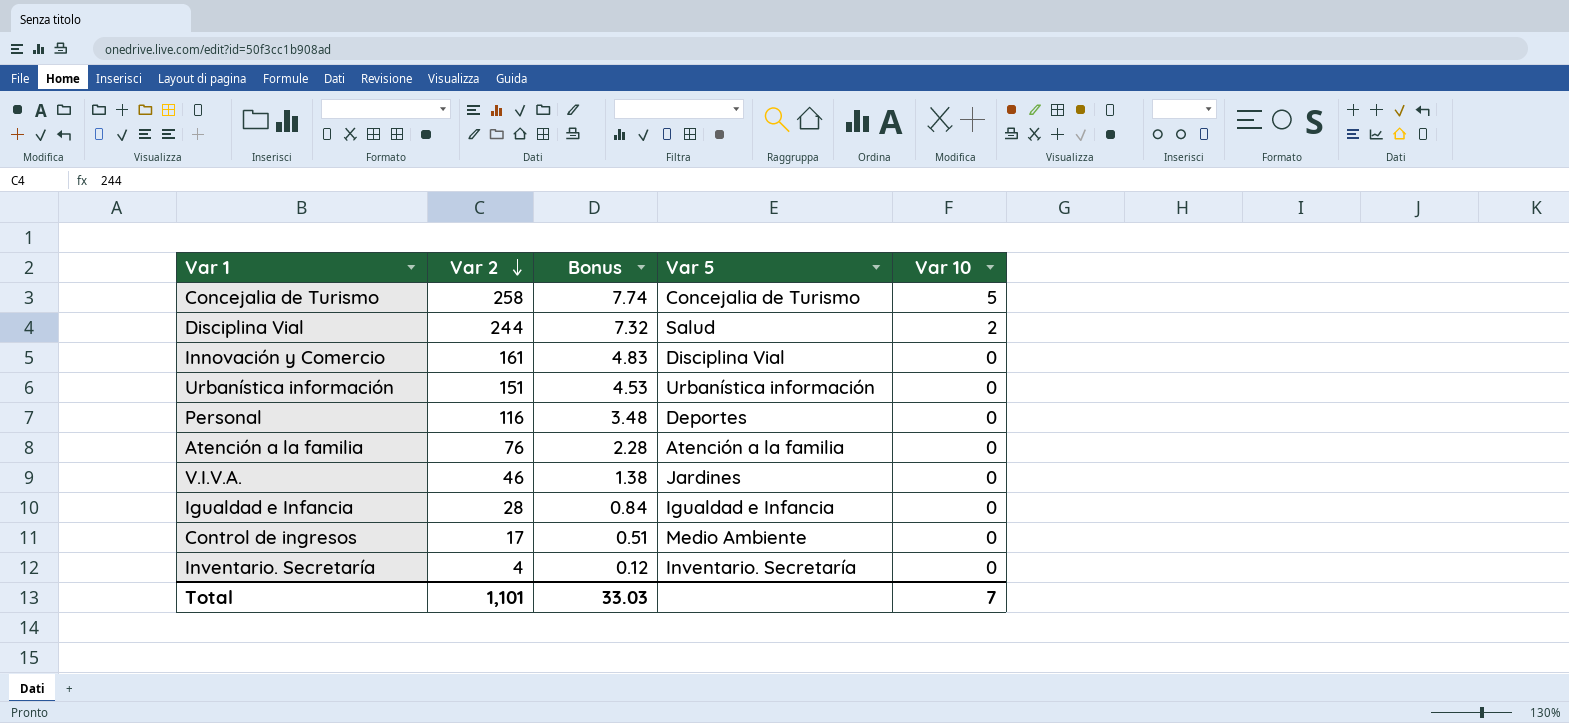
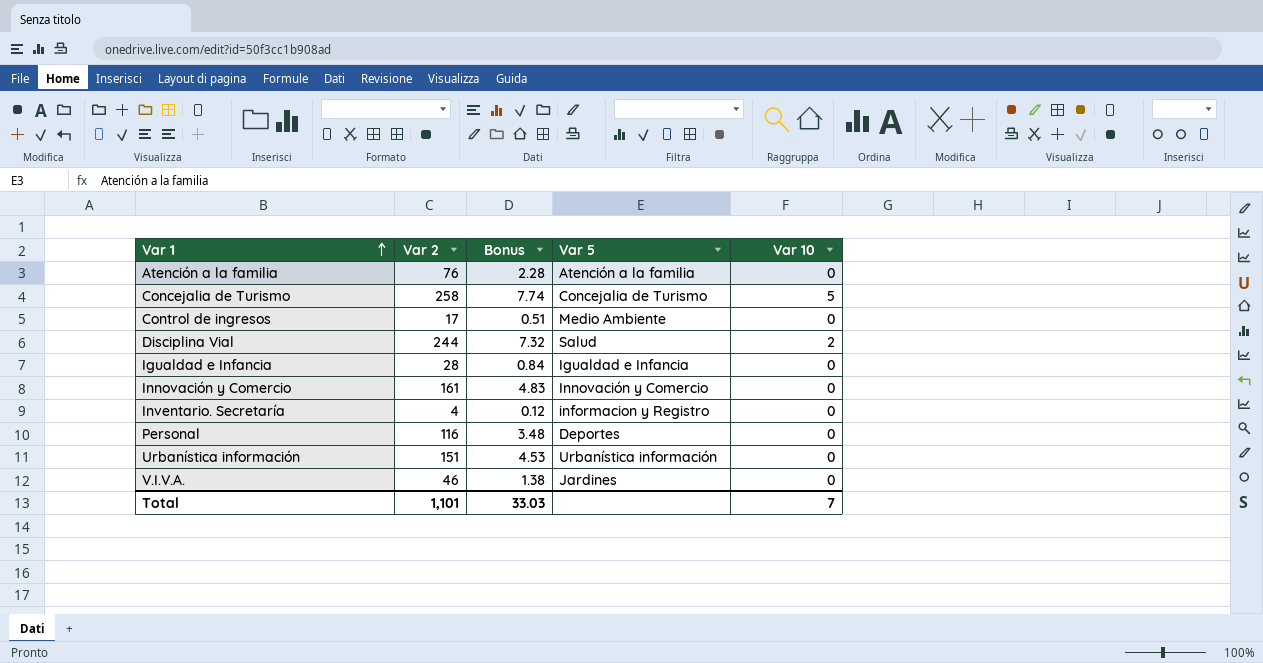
row order: Var 2 descending -> Var 1 ascending
Innovación y Comercio | Var 5: Disciplina Vial -> Innovación y Comercio
Inventario. Secretaría | Var 5: Inventario. Secretaría -> informacion y Registro

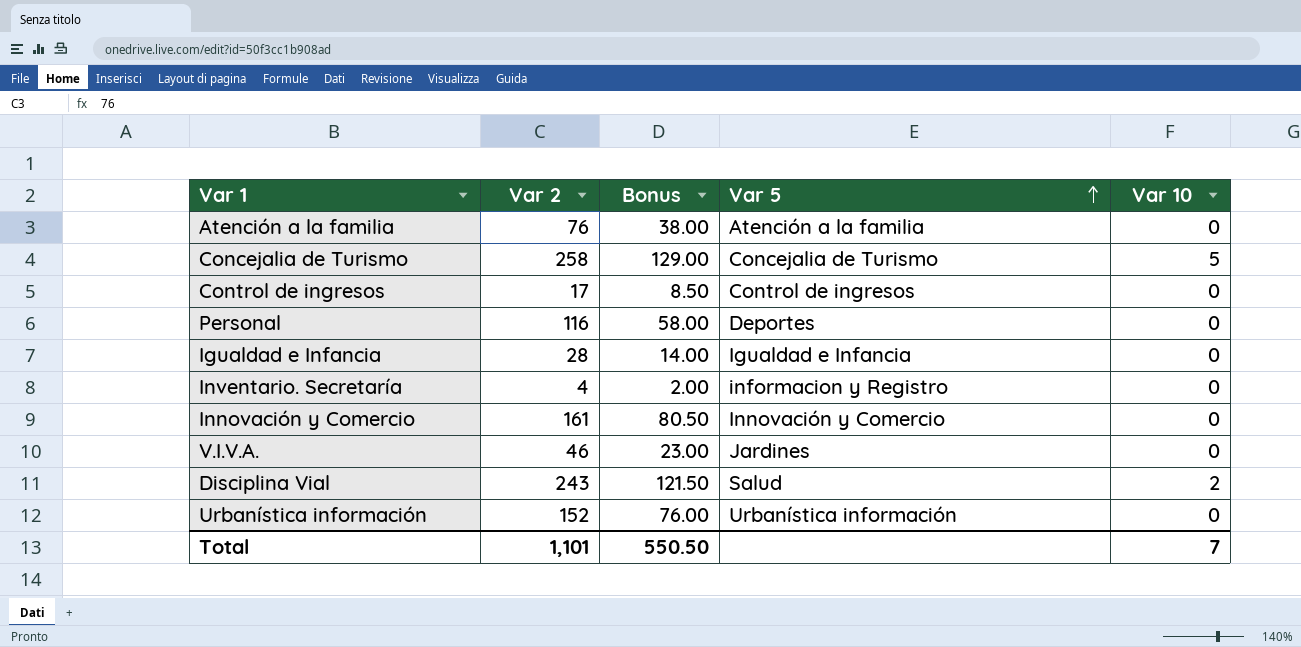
row order: Var 1 ascending -> Var 5 ascending
column Bonus | formula: [Var 2] * 0.03 -> [Var 2] * 0.5
Control de ingresos | Var 5: Medio Ambiente -> Control de ingresos
Disciplina Vial | Var 2: 244 -> 243
Urbanística información | Var 2: 151 -> 152
Total | Bonus: 33.03 -> 550.50

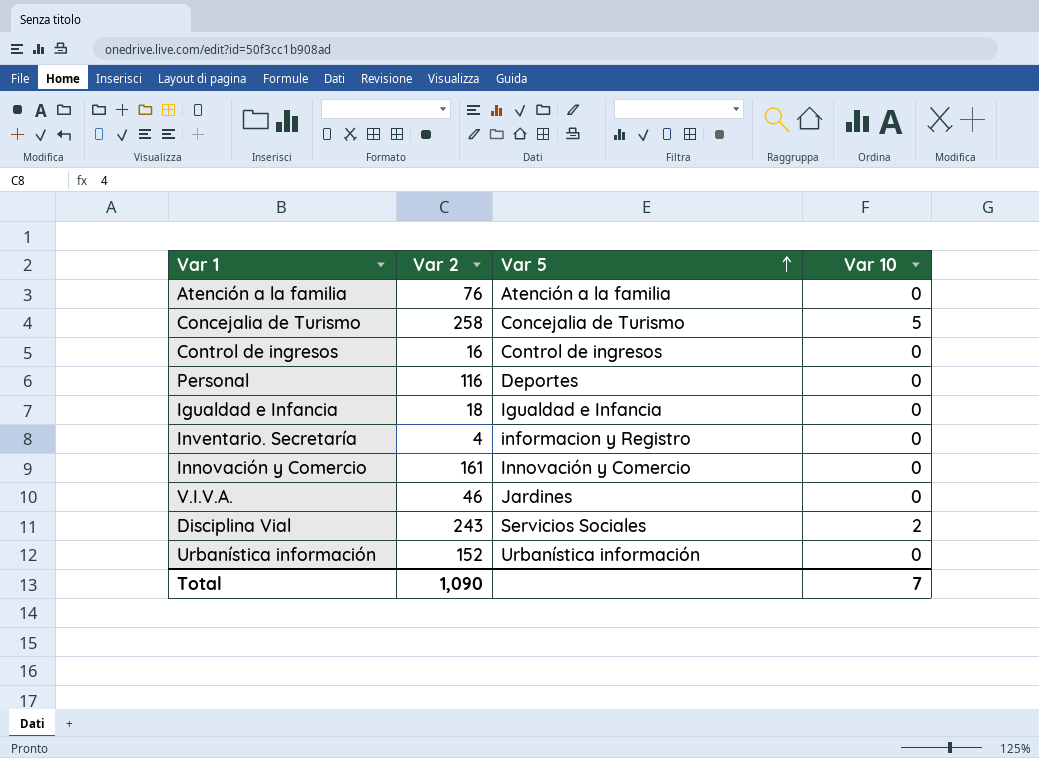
column Bonus | formula: [Var 2] * 0.5 -> none
Control de ingresos | Var 2: 17 -> 16
Igualdad e Infancia | Var 2: 28 -> 18
Disciplina Vial | Var 5: Salud -> Servicios Sociales
Total | Var 2: 1,101 -> 1,090

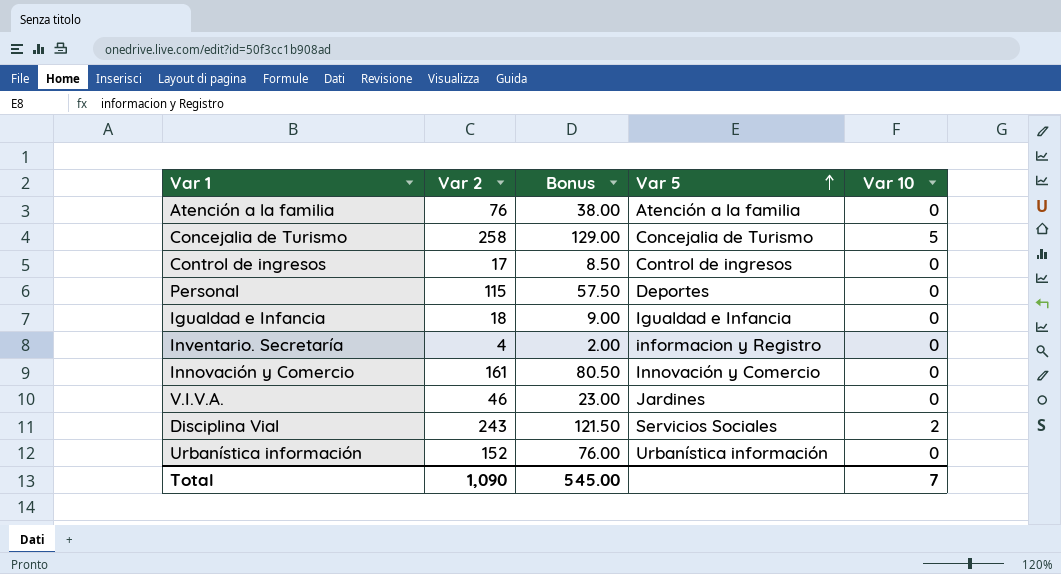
column Bonus | formula: none -> [Var 2] * 0.5
Control de ingresos | Var 2: 16 -> 17
Personal | Var 2: 116 -> 115

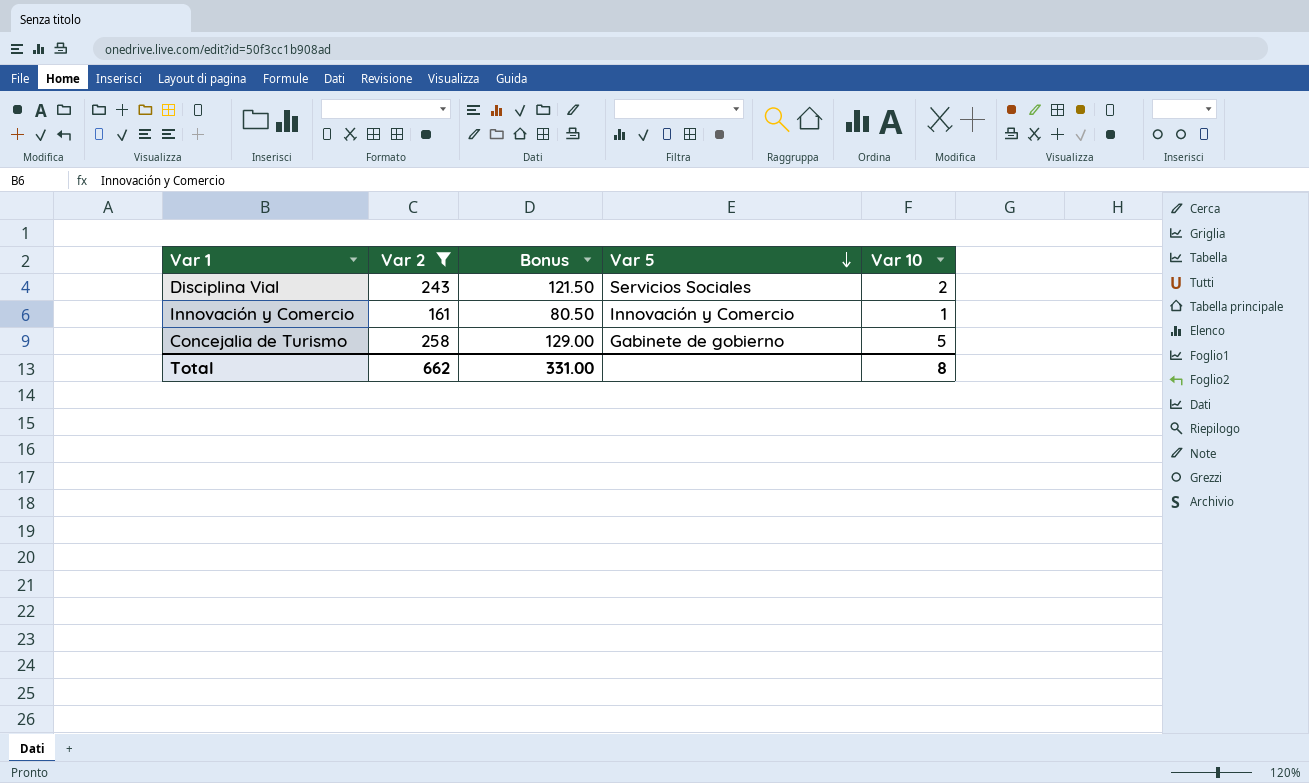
filter: none -> Var 2 >= 161
row order: Var 5 ascending -> Var 5 descending
Innovación y Comercio | Var 10: 0 -> 1
Concejalia de Turismo | Var 5: Concejalia de Turismo -> Gabinete de gobierno
Total | Var 2: 1,090 -> 662
Total | Bonus: 545.00 -> 331.00
Total | Var 10: 7 -> 8

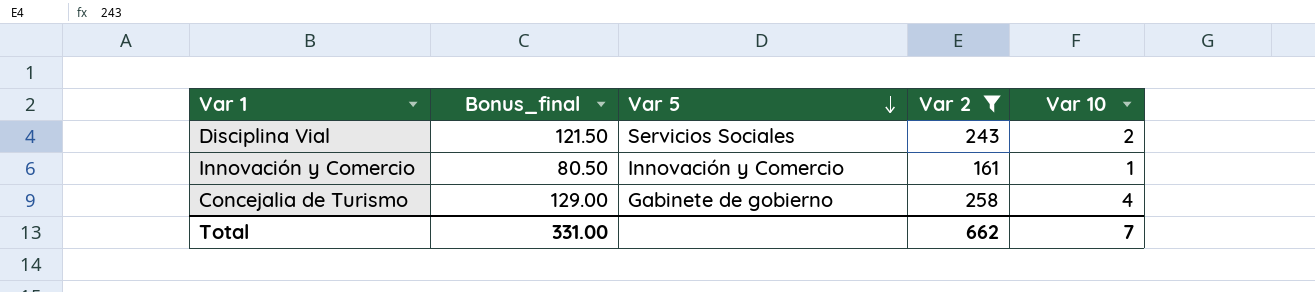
column name: Bonus -> Bonus_final
column Var 2 | position: 2 -> 4
Concejalia de Turismo | Var 10: 5 -> 4
Total | Var 10: 8 -> 7

